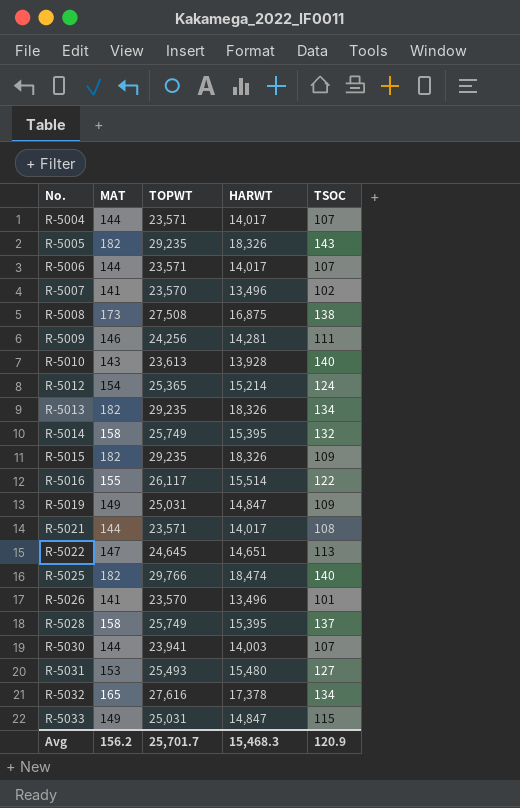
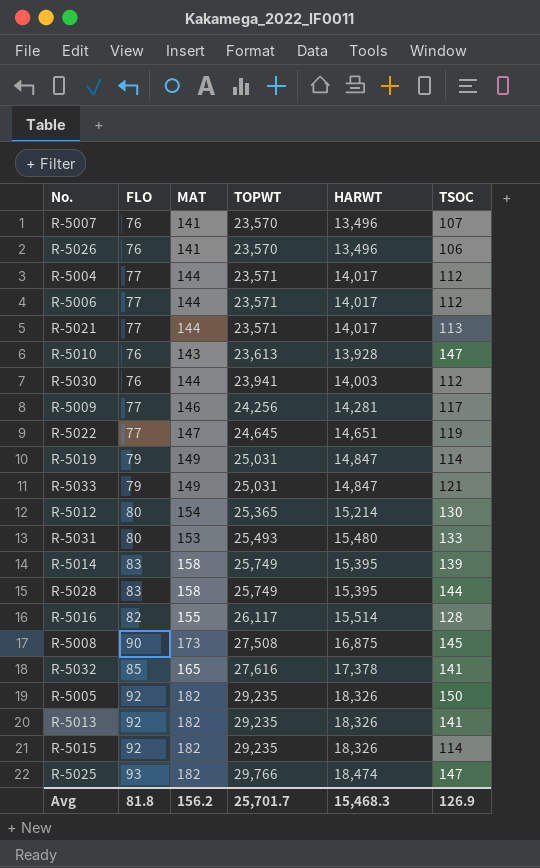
row order: No. ascending -> TOPWT ascending
column FLO | position: none -> 2
R-5007 | TSOC: 102 -> 107
R-5026 | TSOC: 101 -> 106
R-5004 | TSOC: 107 -> 112
R-5006 | TSOC: 107 -> 112
R-5021 | TSOC: 108 -> 113
R-5010 | TSOC: 140 -> 147
R-5030 | TSOC: 107 -> 112
R-5009 | TSOC: 111 -> 117
R-5022 | TSOC: 113 -> 119
R-5019 | TSOC: 109 -> 114
R-5033 | TSOC: 115 -> 121
R-5012 | TSOC: 124 -> 130
R-5031 | TSOC: 127 -> 133
R-5014 | TSOC: 132 -> 139
R-5028 | TSOC: 137 -> 144
R-5016 | TSOC: 122 -> 128
R-5008 | TSOC: 138 -> 145
R-5032 | TSOC: 134 -> 141
R-5005 | TSOC: 143 -> 150
R-5013 | TSOC: 134 -> 141
R-5015 | TSOC: 109 -> 114
R-5025 | TSOC: 140 -> 147
Avg | TSOC: 120.9 -> 126.9

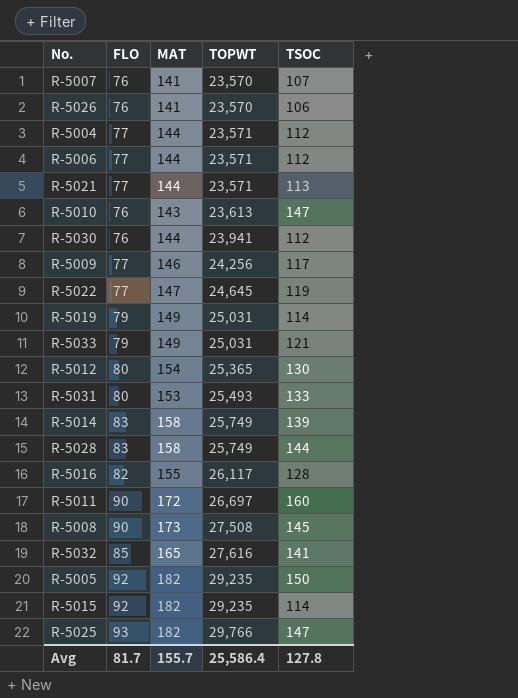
column HARWT | position: 5 -> none
row R-5013: 92 | 182 | 29,235 | 18,326 | 141 -> none
row R-5011: none -> 90 | 172 | 26,697 | 160
Avg | FLO: 81.8 -> 81.7
Avg | MAT: 156.2 -> 155.7
Avg | TOPWT: 25,701.7 -> 25,586.4
Avg | TSOC: 126.9 -> 127.8

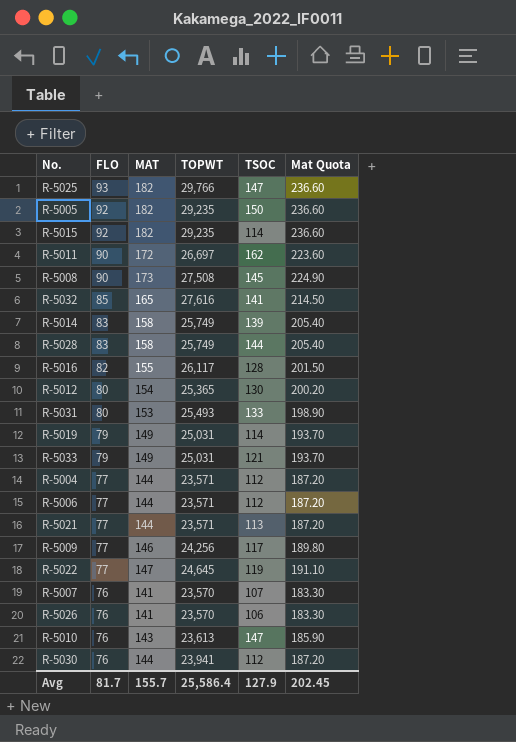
row order: TOPWT ascending -> FLO descending
column Mat Quota | formula: none -> [MAT] * 1.3
R-5011 | TSOC: 160 -> 162
Avg | TSOC: 127.8 -> 127.9

